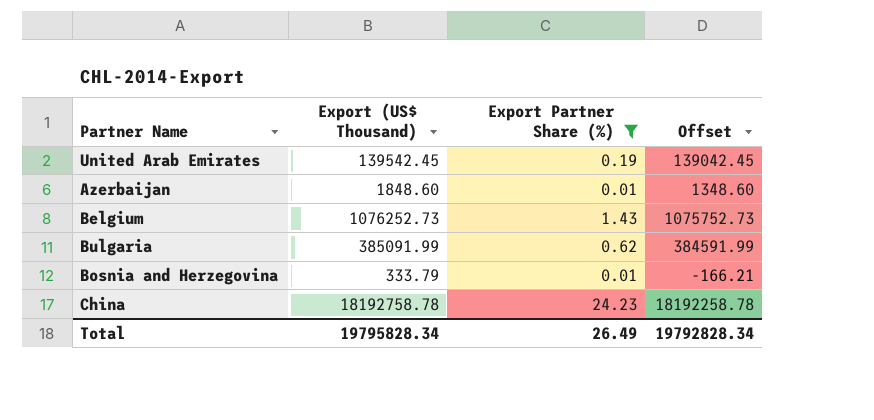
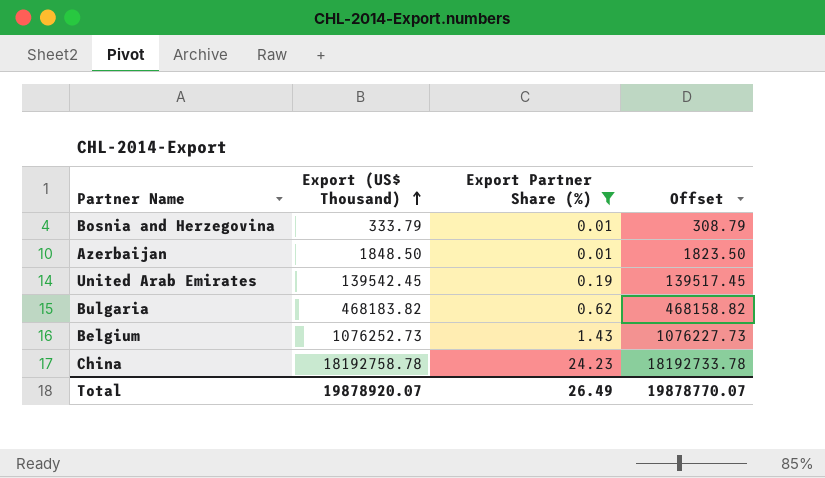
row order: none -> Export (US$ Thousand) ascending
column Offset | formula: [Export (US$ Thousand)] - 500 -> [Export (US$ Thousand)] - 25
Azerbaijan | Export (US$ Thousand): 1848.60 -> 1848.50
Bulgaria | Export (US$ Thousand): 385091.99 -> 468183.82
Total | Export (US$ Thousand): 19795828.34 -> 19878920.07
Total | Offset: 19792828.34 -> 19878770.07

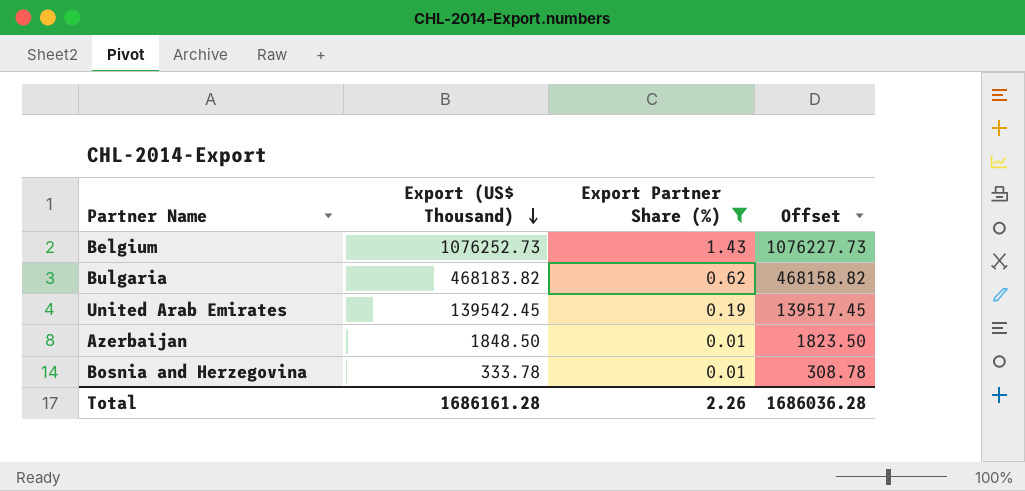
row order: Export (US$ Thousand) ascending -> Export (US$ Thousand) descending
row China: 18192758.78 | 24.23 | 18192733.78 -> none
Bosnia and Herzegovina | Export (US$ Thousand): 333.79 -> 333.78
Bosnia and Herzegovina | Offset: 308.79 -> 308.78
Total | Export (US$ Thousand): 19878920.07 -> 1686161.28
Total | Export Partner Share (%): 26.49 -> 2.26
Total | Offset: 19878770.07 -> 1686036.28

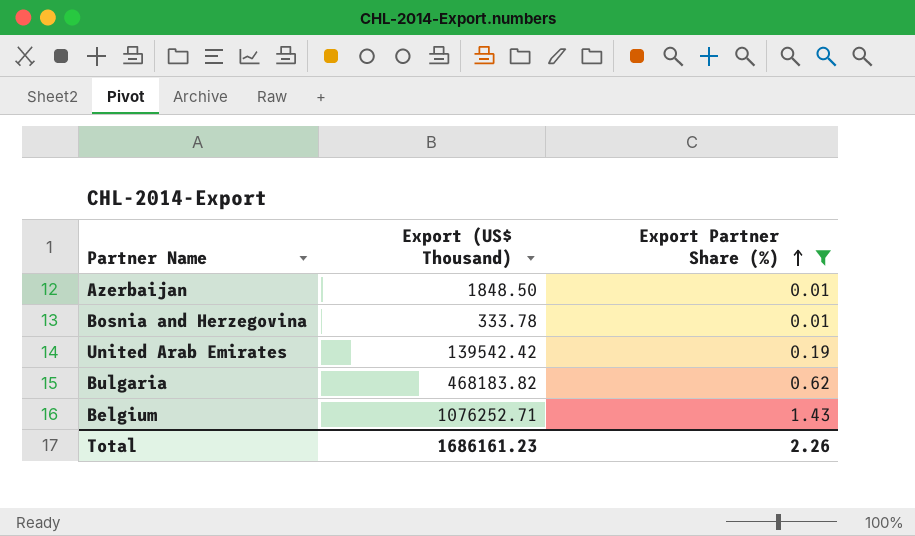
row order: Export (US$ Thousand) descending -> Export Partner Share (%) ascending
column Offset | formula: [Export (US$ Thousand)] - 25 -> none
United Arab Emirates | Export (US$ Thousand): 139542.45 -> 139542.42
Belgium | Export (US$ Thousand): 1076252.73 -> 1076252.71
Total | Export (US$ Thousand): 1686161.28 -> 1686161.23

